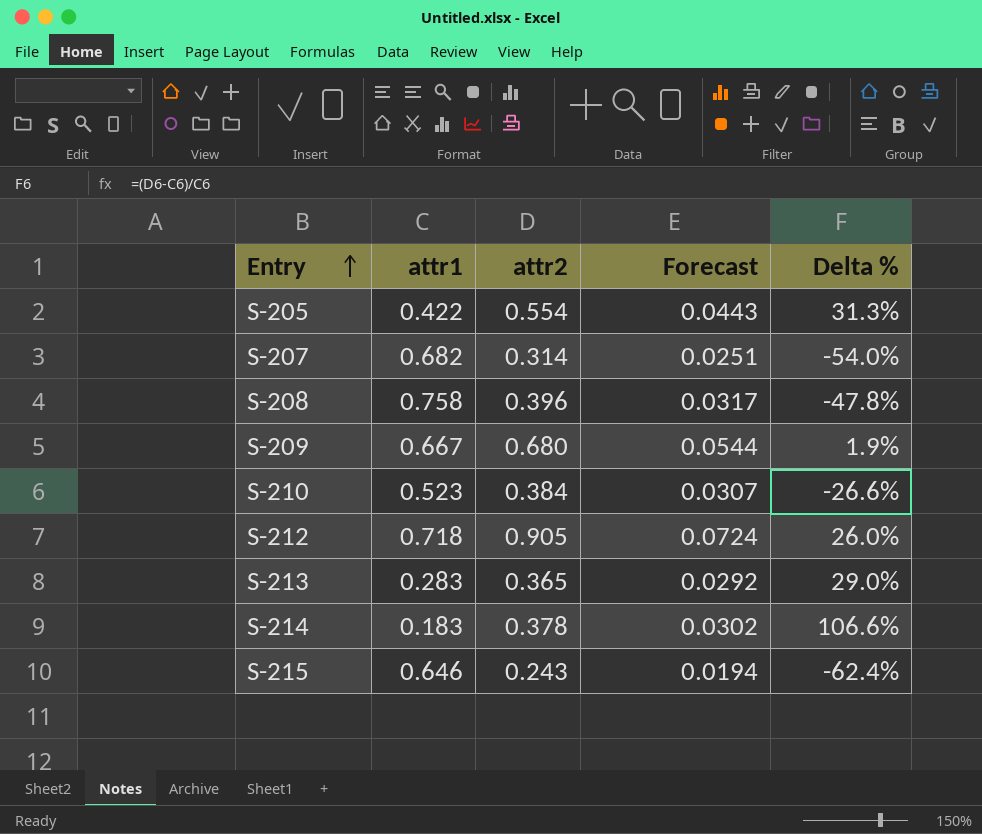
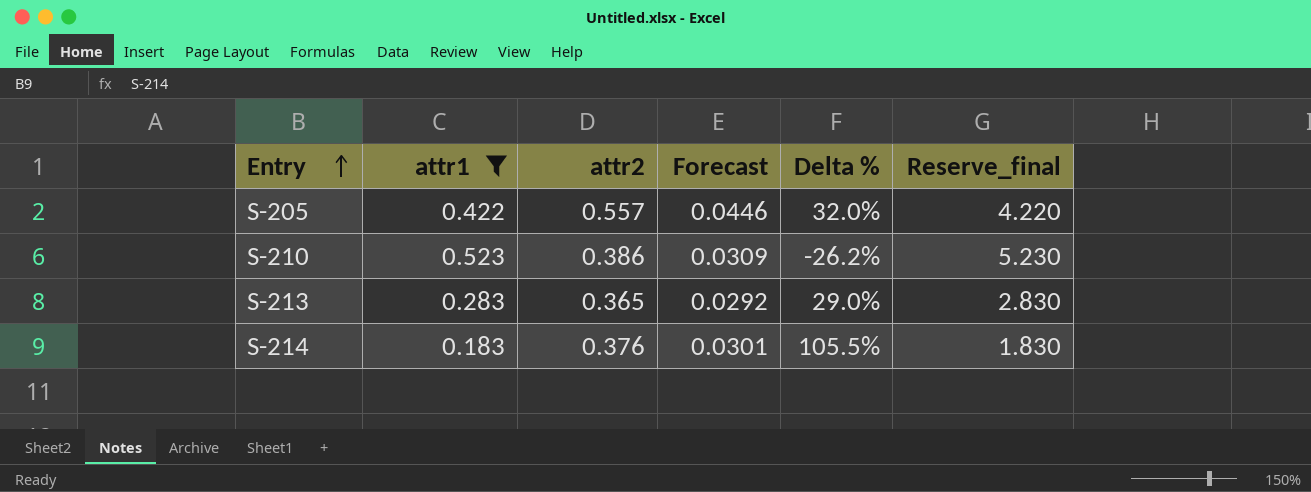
filter: none -> attr1 <= 0.523
column Reserve_final | formula: none -> [attr1] * 10
S-205 | attr2: 0.554 -> 0.557
S-205 | Forecast: 0.0443 -> 0.0446
S-205 | Delta %: 31.3% -> 32.0%
S-210 | attr2: 0.384 -> 0.386
S-210 | Forecast: 0.0307 -> 0.0309
S-210 | Delta %: -26.6% -> -26.2%
S-214 | attr2: 0.378 -> 0.376
S-214 | Forecast: 0.0302 -> 0.0301
S-214 | Delta %: 106.6% -> 105.5%

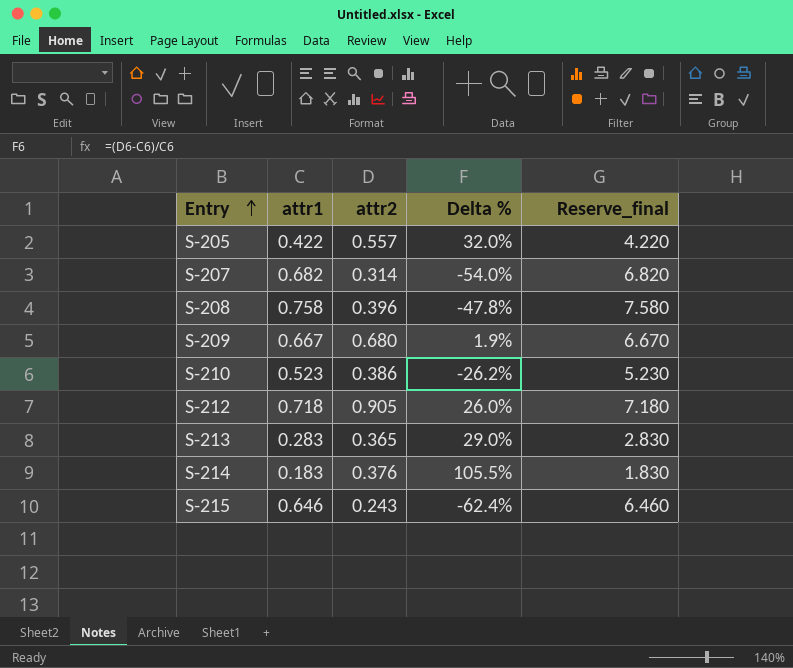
filter: attr1 <= 0.523 -> none
column Forecast | formula: [attr2] * 0.08 -> none

